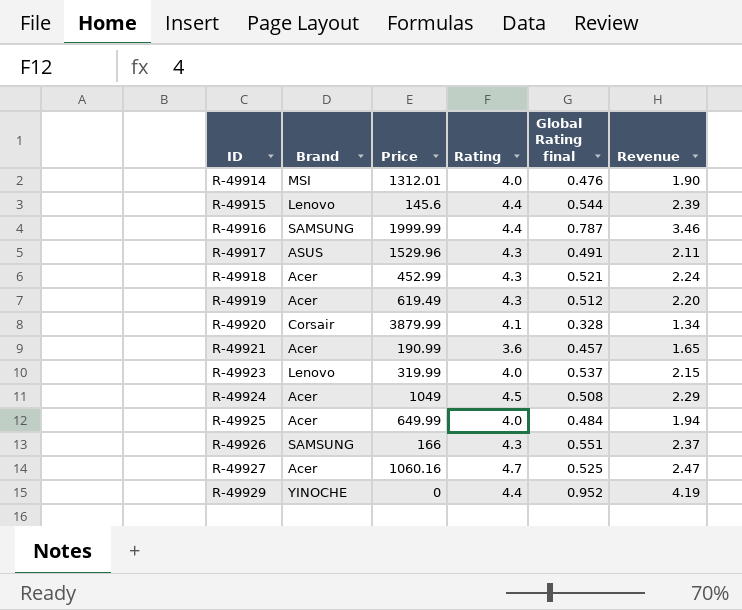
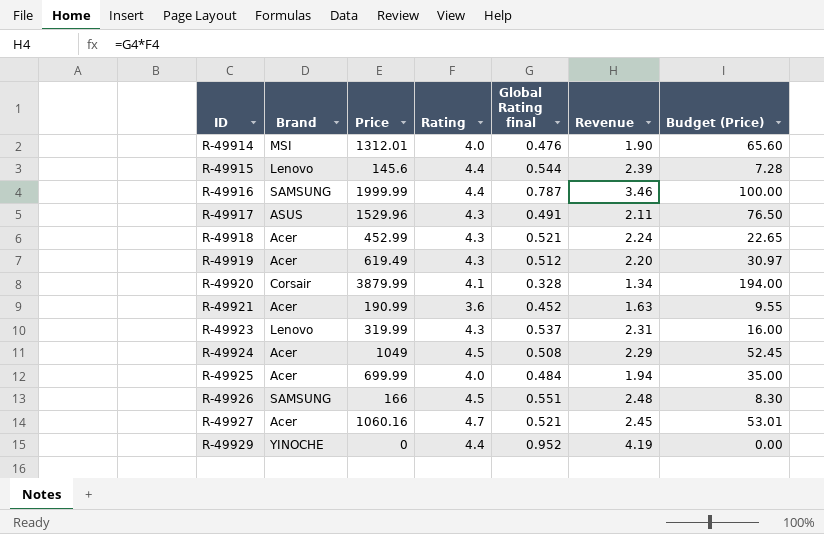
column Budget (Price) | formula: none -> [Price] * 0.05
R-49921 | Global Rating final: 0.457 -> 0.452
R-49921 | Revenue: 1.65 -> 1.63
R-49923 | Rating: 4.0 -> 4.3
R-49923 | Revenue: 2.15 -> 2.31
R-49925 | Price: 649.99 -> 699.99
R-49926 | Rating: 4.3 -> 4.5
R-49926 | Revenue: 2.37 -> 2.48
R-49927 | Global Rating final: 0.525 -> 0.521
R-49927 | Revenue: 2.47 -> 2.45

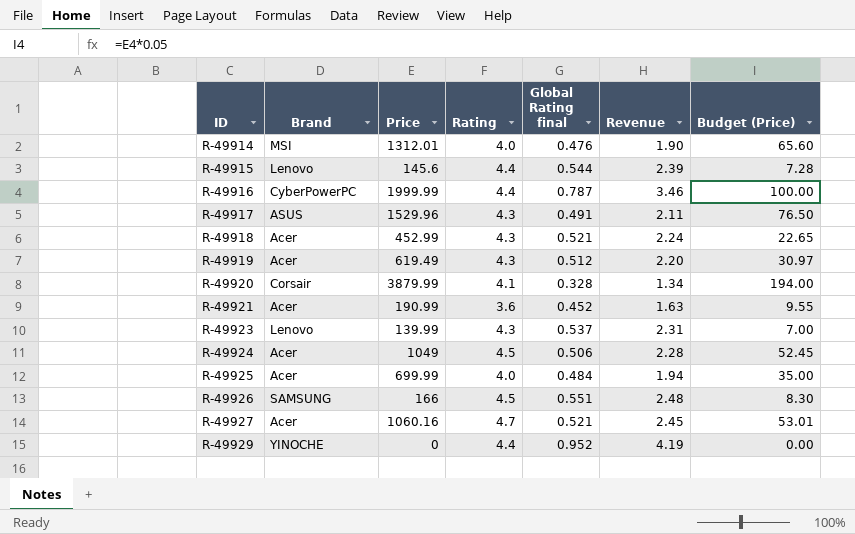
R-49916 | Brand: SAMSUNG -> CyberPowerPC
R-49923 | Price: 319.99 -> 139.99
R-49923 | Budget (Price): 16.00 -> 7.00
R-49924 | Global Rating final: 0.508 -> 0.506
R-49924 | Revenue: 2.29 -> 2.28

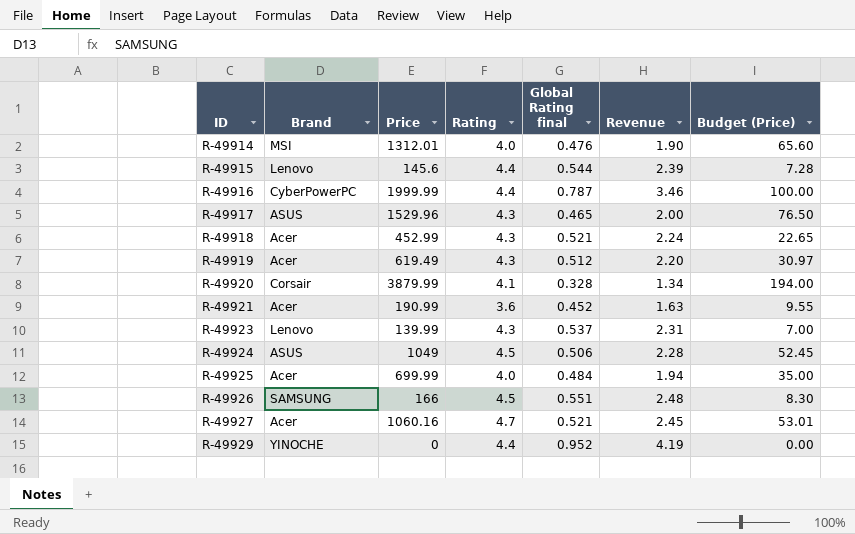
R-49917 | Global Rating final: 0.491 -> 0.465
R-49917 | Revenue: 2.11 -> 2.00
R-49924 | Brand: Acer -> ASUS

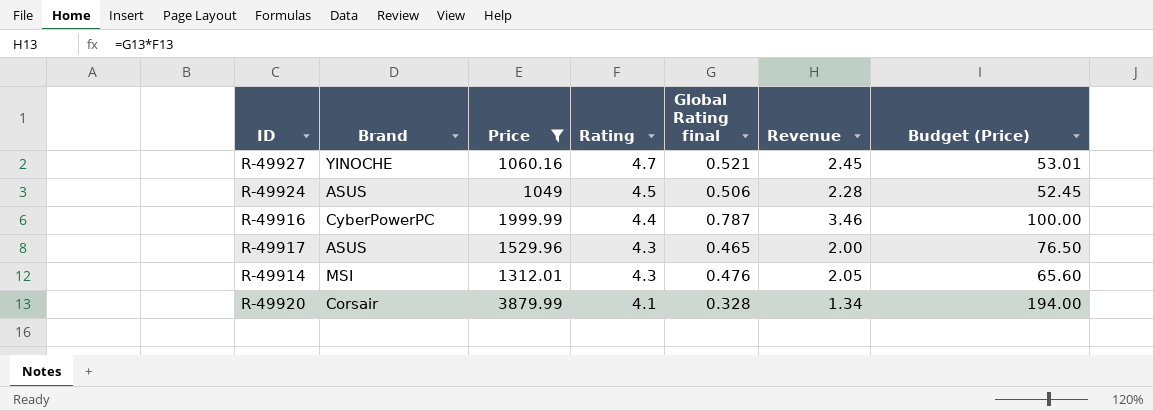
filter: none -> Price >= 1049
row order: ID ascending -> Rating descending
R-49927 | Brand: Acer -> YINOCHE
R-49914 | Rating: 4.0 -> 4.3
R-49914 | Revenue: 1.90 -> 2.05

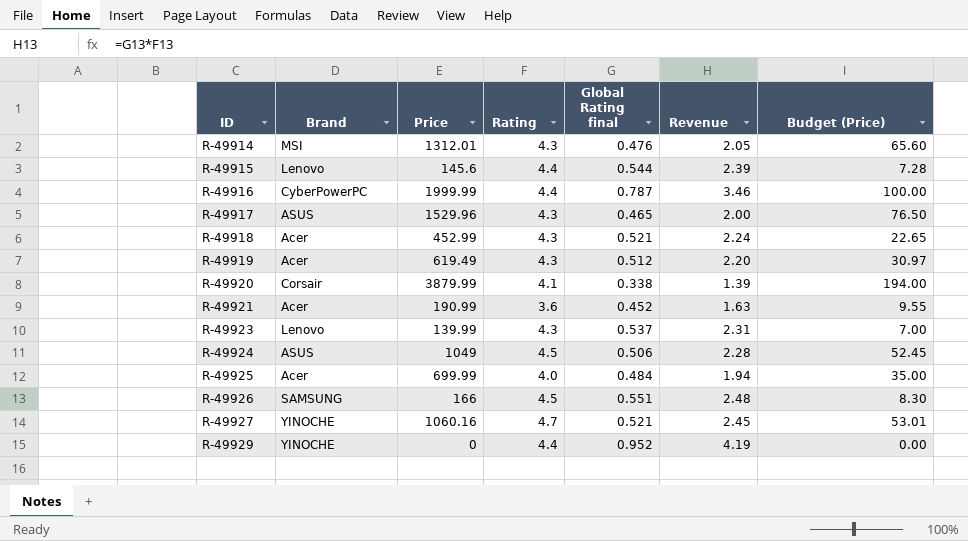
filter: Price >= 1049 -> none
row order: Rating descending -> ID ascending
R-49920 | Global Rating final: 0.328 -> 0.338
R-49920 | Revenue: 1.34 -> 1.39

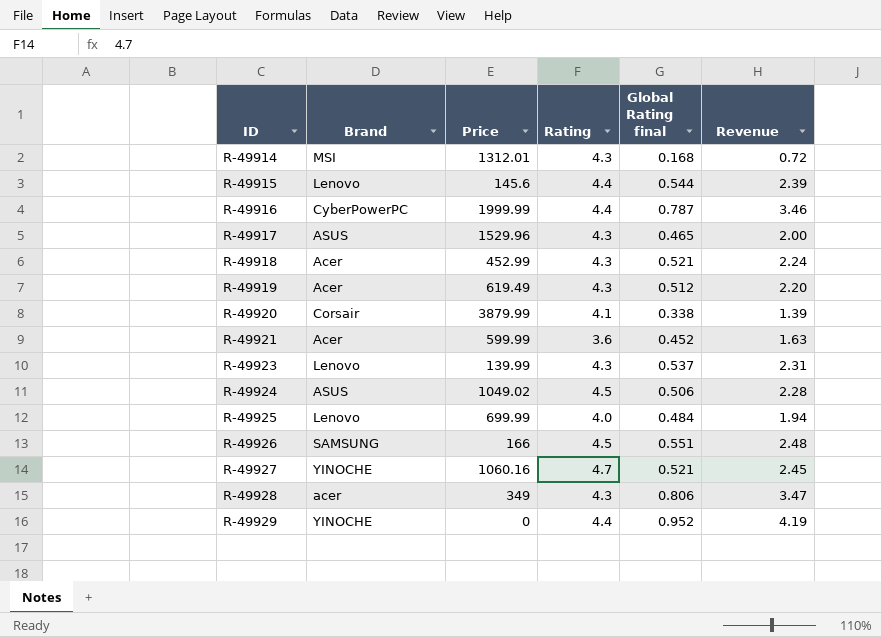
column Budget (Price) | formula: [Price] * 0.05 -> none
R-49914 | Global Rating final: 0.476 -> 0.168
R-49914 | Revenue: 2.05 -> 0.72
R-49921 | Price: 190.99 -> 599.99
R-49924 | Price: 1049 -> 1049.02
R-49925 | Brand: Acer -> Lenovo
row R-49928: none -> acer | 349 | 4.3 | 0.806 | 3.47

